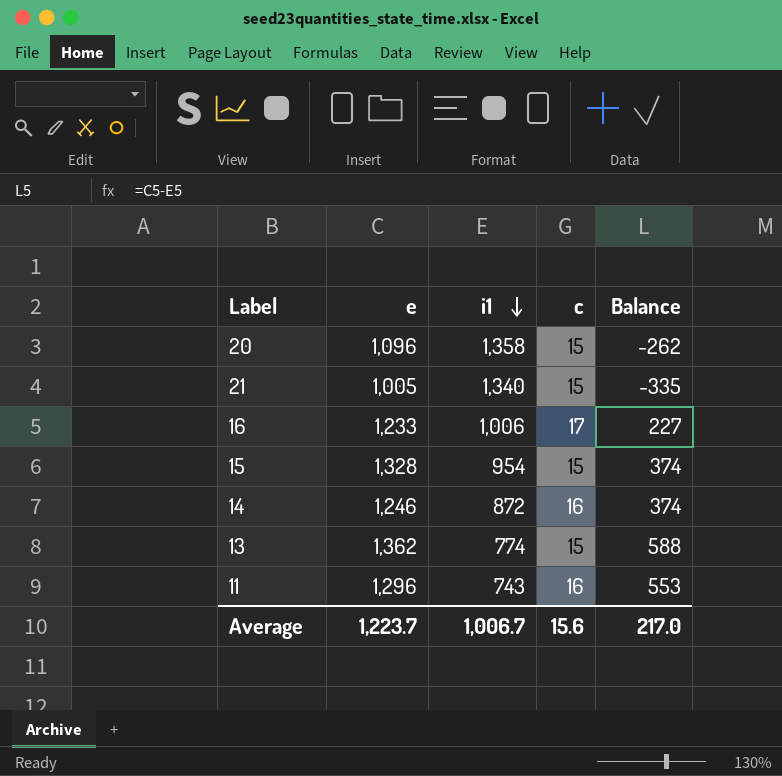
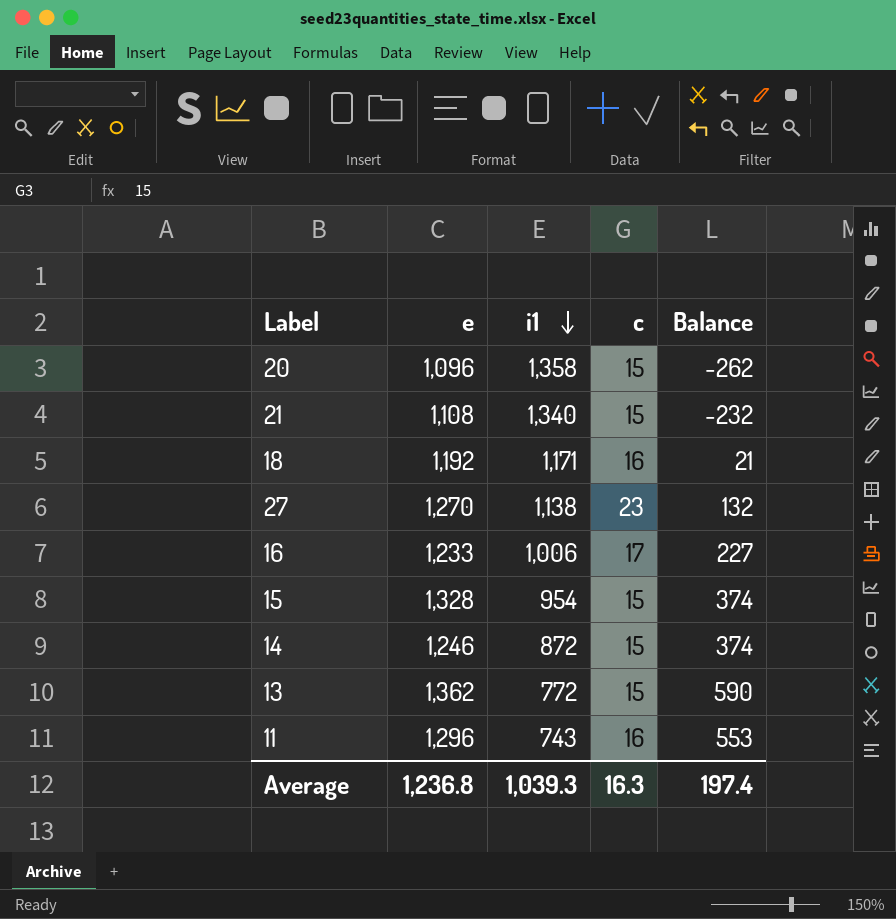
21 | e: 1,005 -> 1,108
21 | Balance: -335 -> -232
row 18: none -> 1,192 | 1,171 | 16 | 21
row 27: none -> 1,270 | 1,138 | 23 | 132
14 | c: 16 -> 15
13 | i1: 774 -> 772
13 | Balance: 588 -> 590
Average | e: 1,223.7 -> 1,236.8
Average | i1: 1,006.7 -> 1,039.3
Average | c: 15.6 -> 16.3
Average | Balance: 217.0 -> 197.4

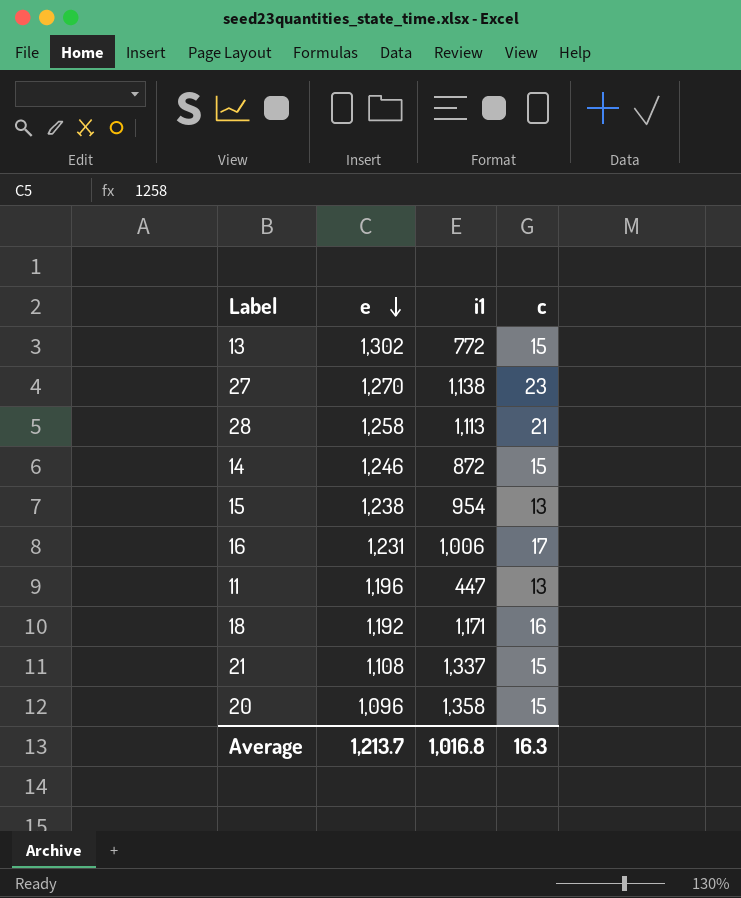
row order: i1 descending -> e descending
column Balance | formula: [e] - [i1] -> none
13 | e: 1,362 -> 1,302
row 28: none -> 1,258 | 1,113 | 21
15 | e: 1,328 -> 1,238
15 | c: 15 -> 13
16 | e: 1,233 -> 1,231
11 | e: 1,296 -> 1,196
11 | i1: 743 -> 447
11 | c: 16 -> 13
21 | i1: 1,340 -> 1,337
Average | e: 1,236.8 -> 1,213.7
Average | i1: 1,039.3 -> 1,016.8

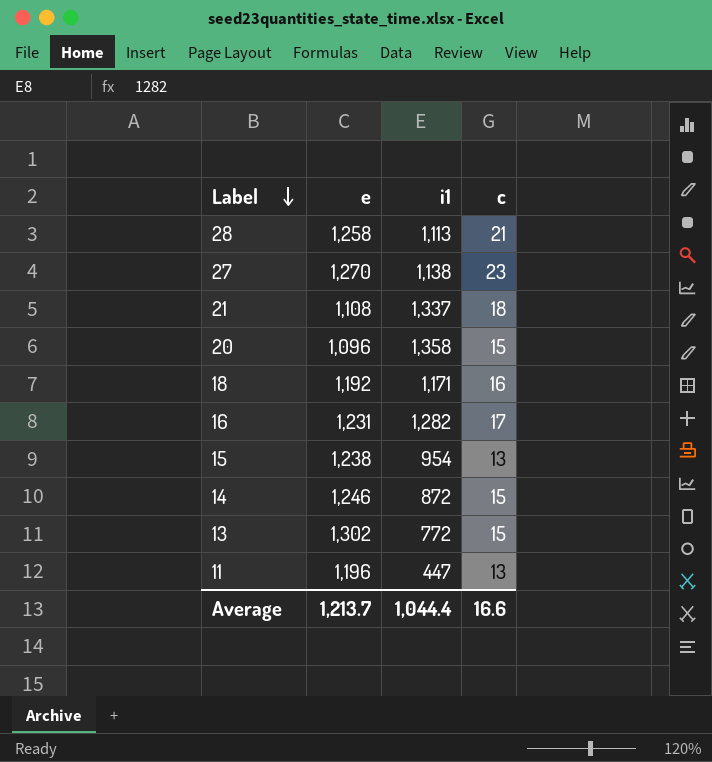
row order: e descending -> Label descending
21 | c: 15 -> 18
16 | i1: 1,006 -> 1,282
Average | i1: 1,016.8 -> 1,044.4
Average | c: 16.3 -> 16.6

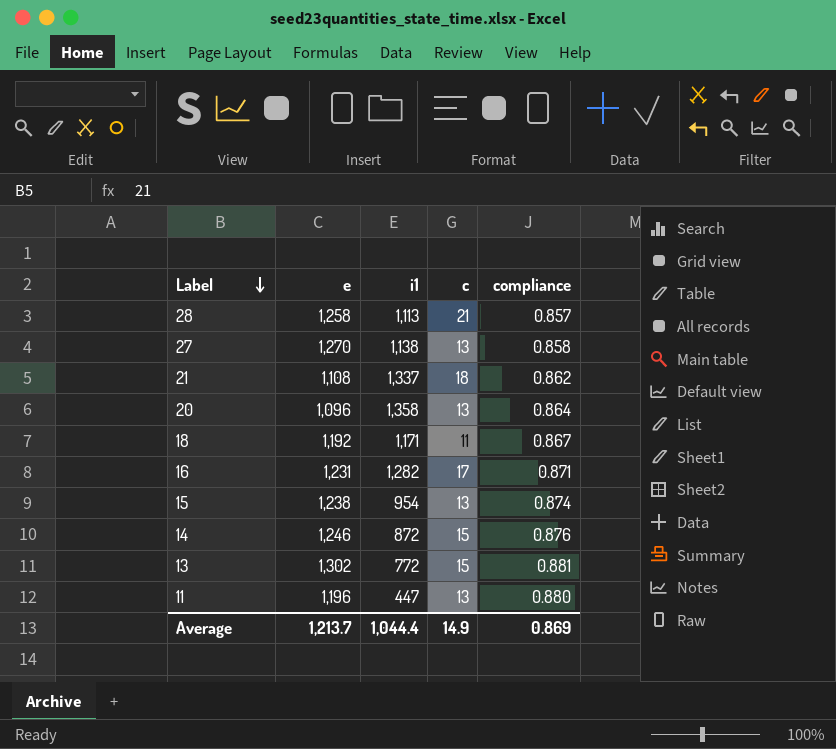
column compliance | position: none -> 5
27 | c: 23 -> 13
20 | c: 15 -> 13
18 | c: 16 -> 11
Average | c: 16.6 -> 14.9

